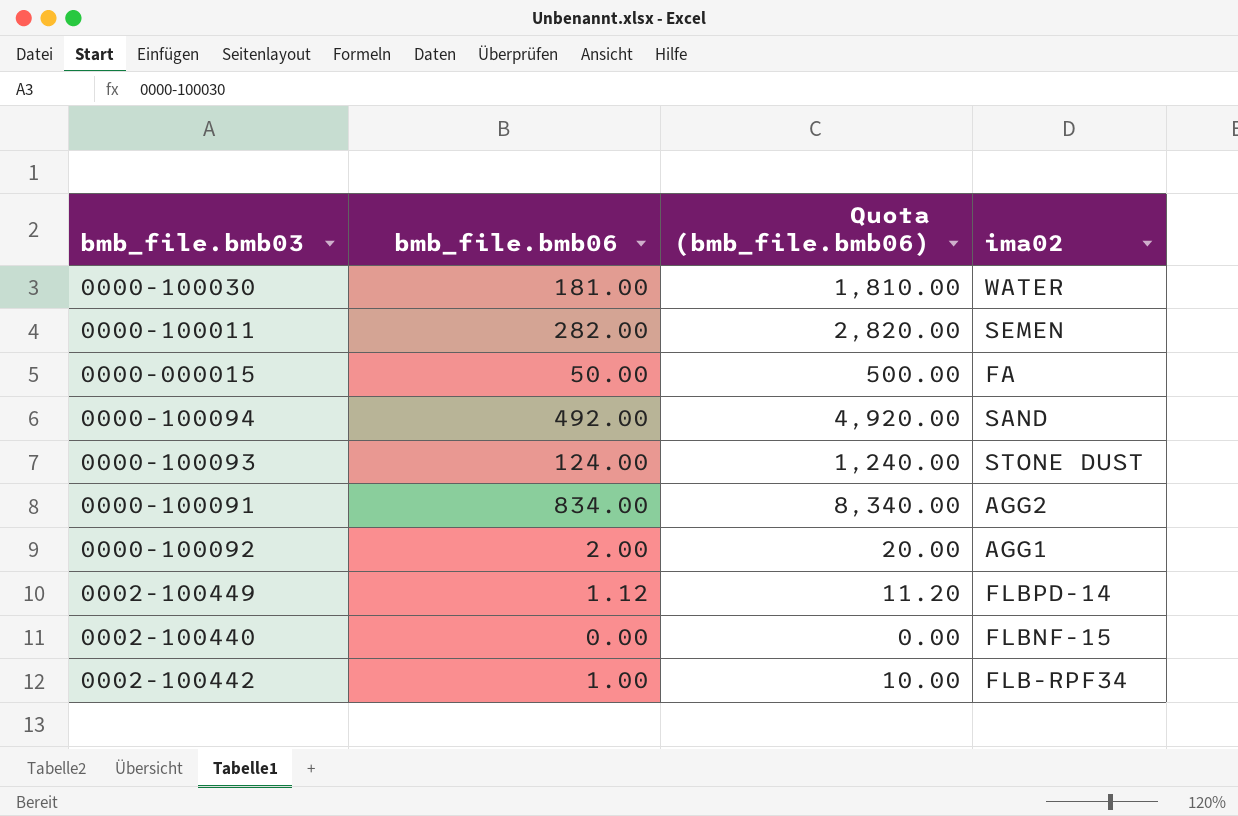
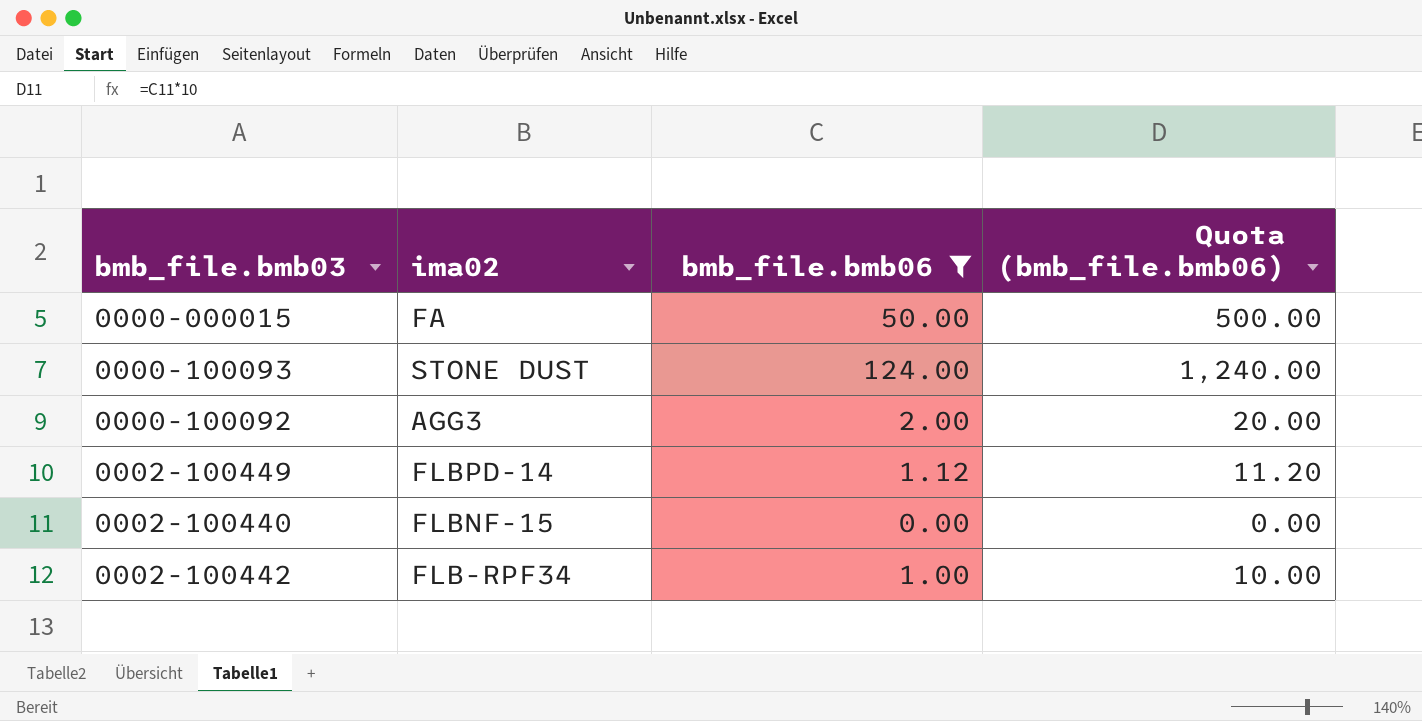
filter: none -> bmb_file.bmb06 <= 124.00
column ima02 | position: 4 -> 2
0000-100092 | ima02: AGG1 -> AGG3

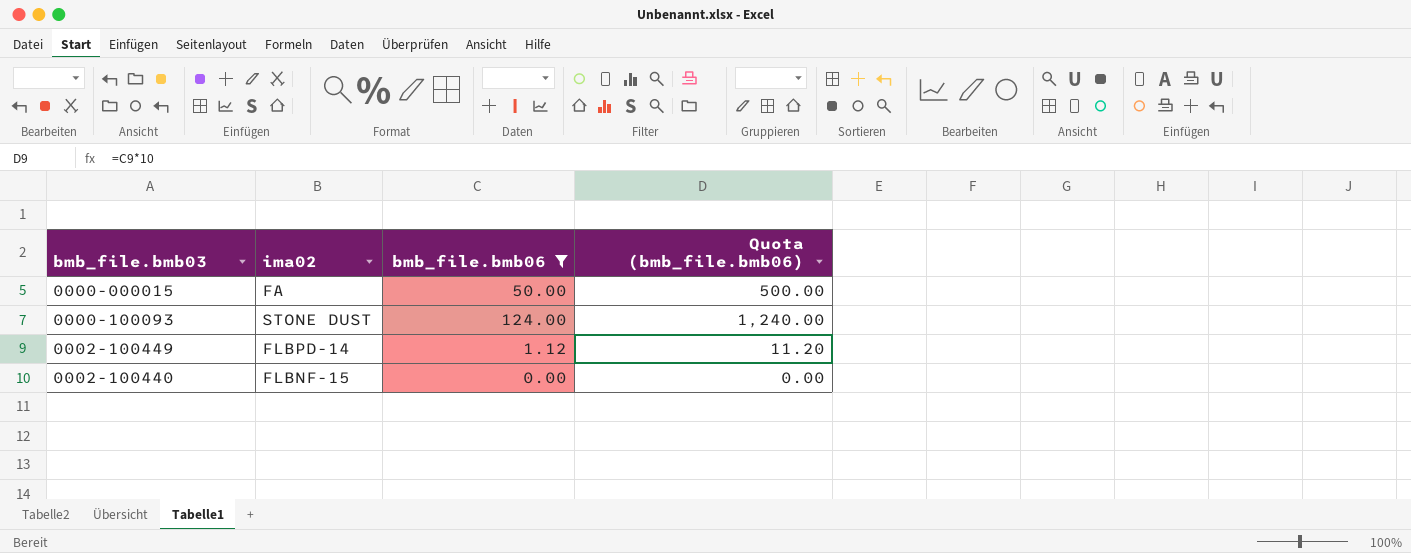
row 0000-100092: AGG3 | 2.00 | 20.00 -> none
row 0002-100442: FLB-RPF34 | 1.00 | 10.00 -> none

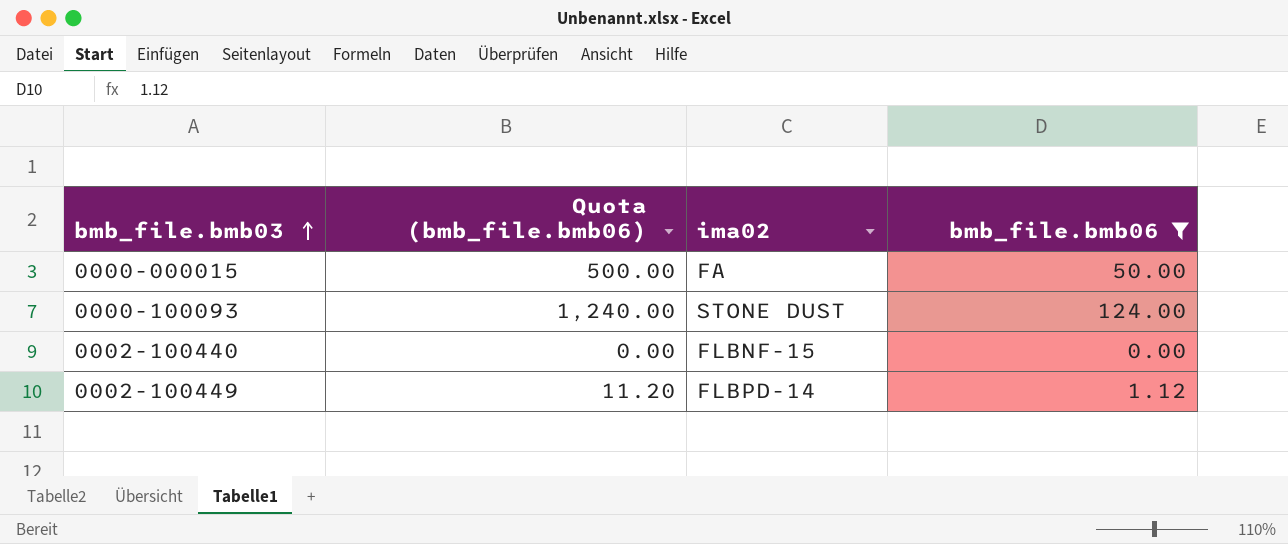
row order: none -> bmb_file.bmb03 ascending
column Quota (bmb_file.bmb06) | position: 4 -> 2

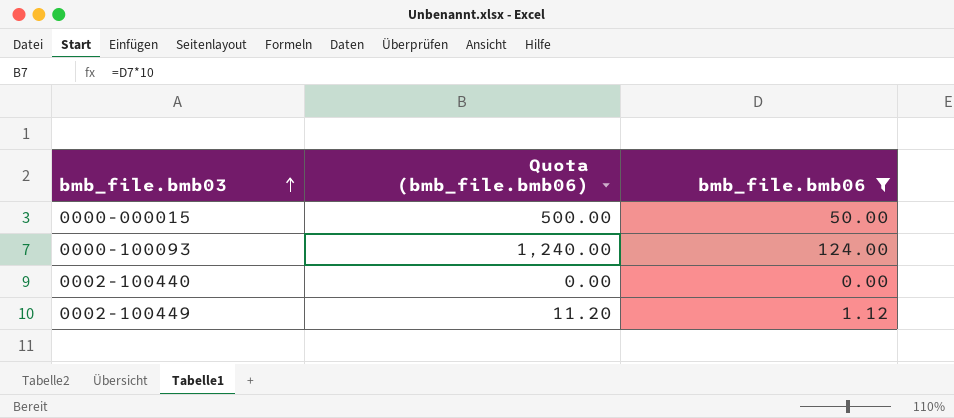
column ima02 | position: 3 -> none

